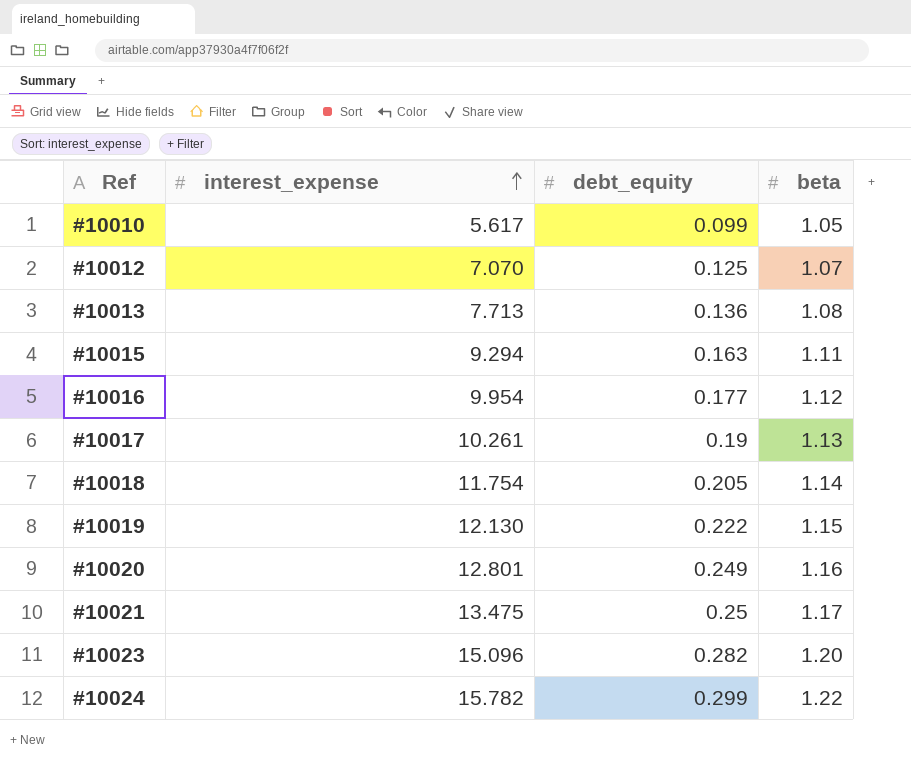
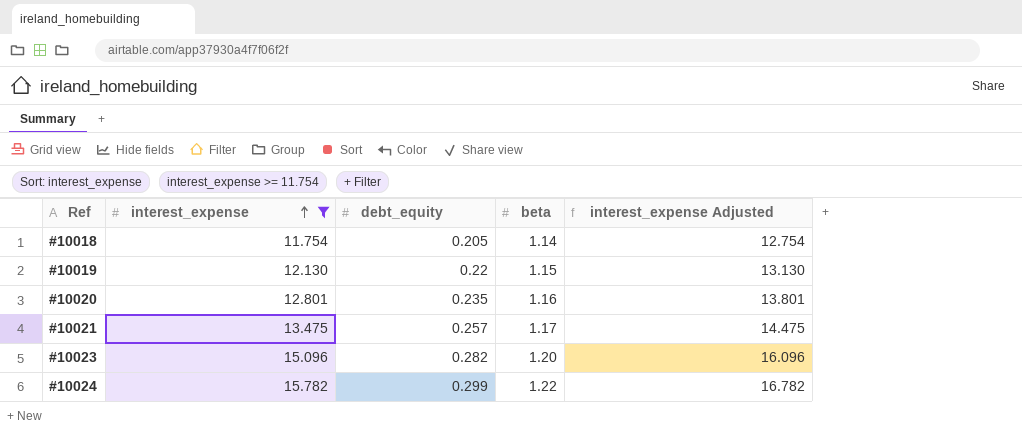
filter: none -> interest_expense >= 11.754
column interest_expense Adjusted | formula: none -> [interest_expense] + 1
#10019 | debt_equity: 0.222 -> 0.22
#10020 | debt_equity: 0.249 -> 0.235
#10021 | debt_equity: 0.25 -> 0.257

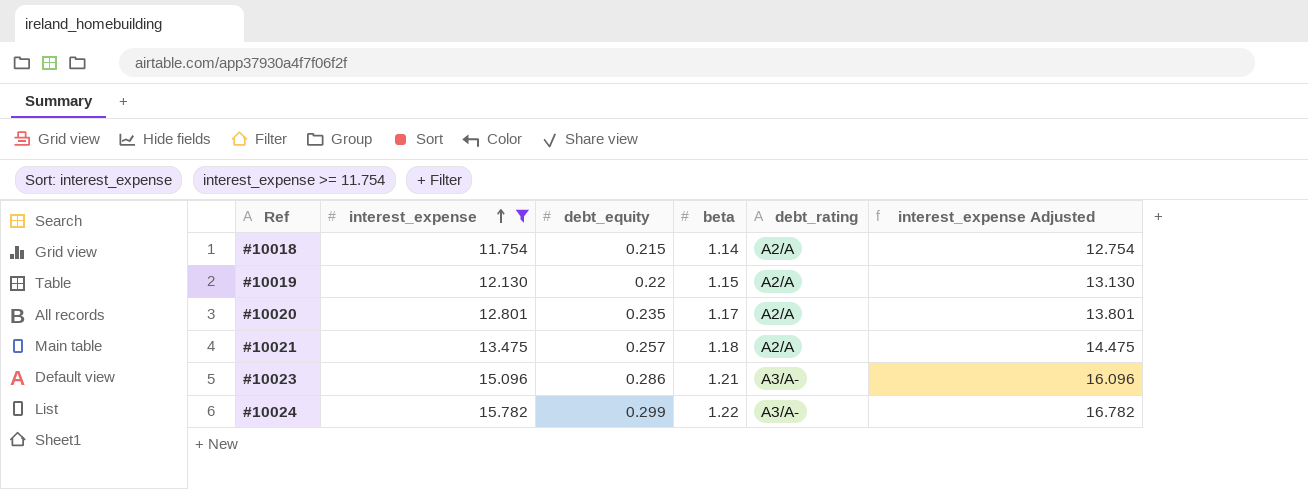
column debt_rating | position: none -> 5
#10018 | debt_equity: 0.205 -> 0.215
#10020 | beta: 1.16 -> 1.17
#10021 | beta: 1.17 -> 1.18
#10023 | debt_equity: 0.282 -> 0.286
#10023 | beta: 1.20 -> 1.21

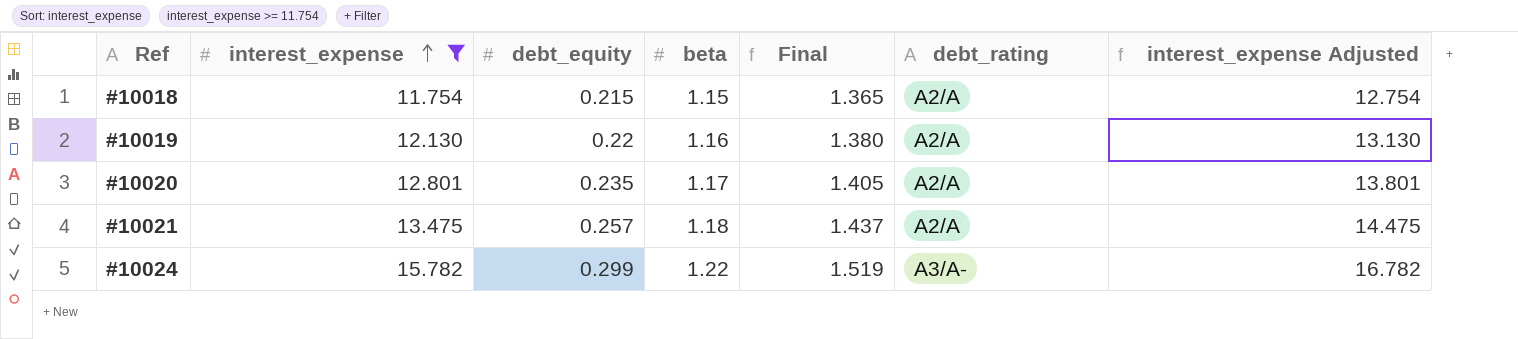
column Final | formula: none -> [debt_equity] + [beta]
row #10023: 15.096 | 0.286 | 1.21 | A3/A- | 16.096 -> none
#10018 | beta: 1.14 -> 1.15
#10019 | beta: 1.15 -> 1.16

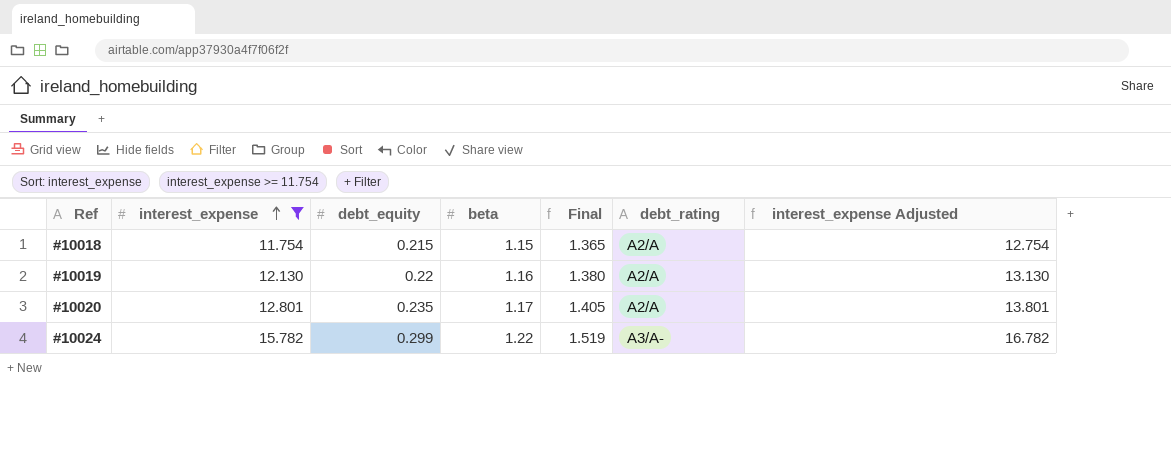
row #10021: 13.475 | 0.257 | 1.18 | 1.437 | A2/A | 14.475 -> none

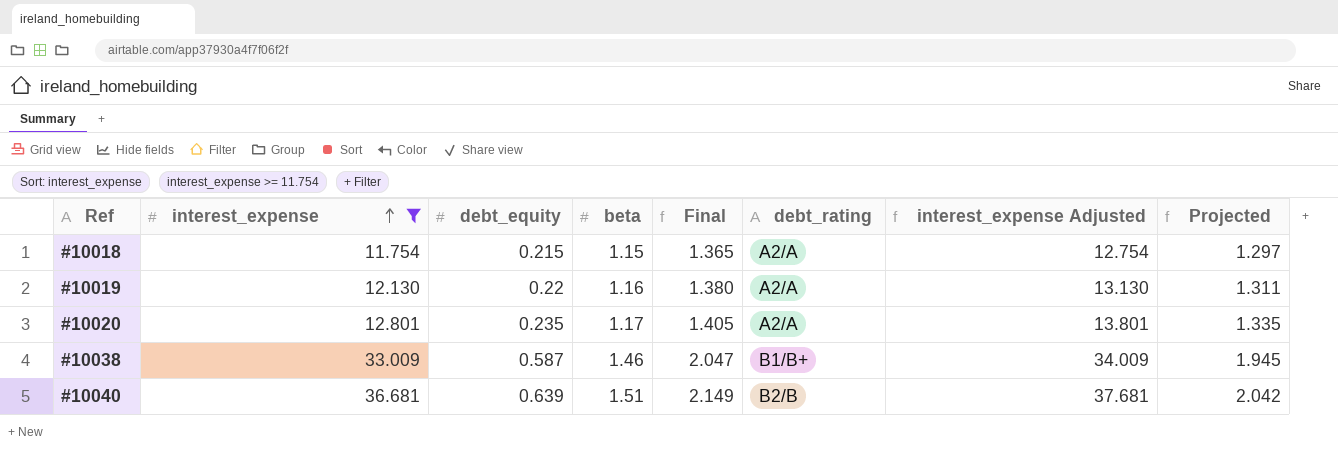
column Projected | formula: none -> [Final] * 0.95
row #10024: 15.782 | 0.299 | 1.22 | 1.519 | A3/A- | 16.782 -> none
row #10038: none -> 33.009 | 0.587 | 1.46 | 2.047 | B1/B+ | 34.009 | 1.945
row #10040: none -> 36.681 | 0.639 | 1.51 | 2.149 | B2/B | 37.681 | 2.042

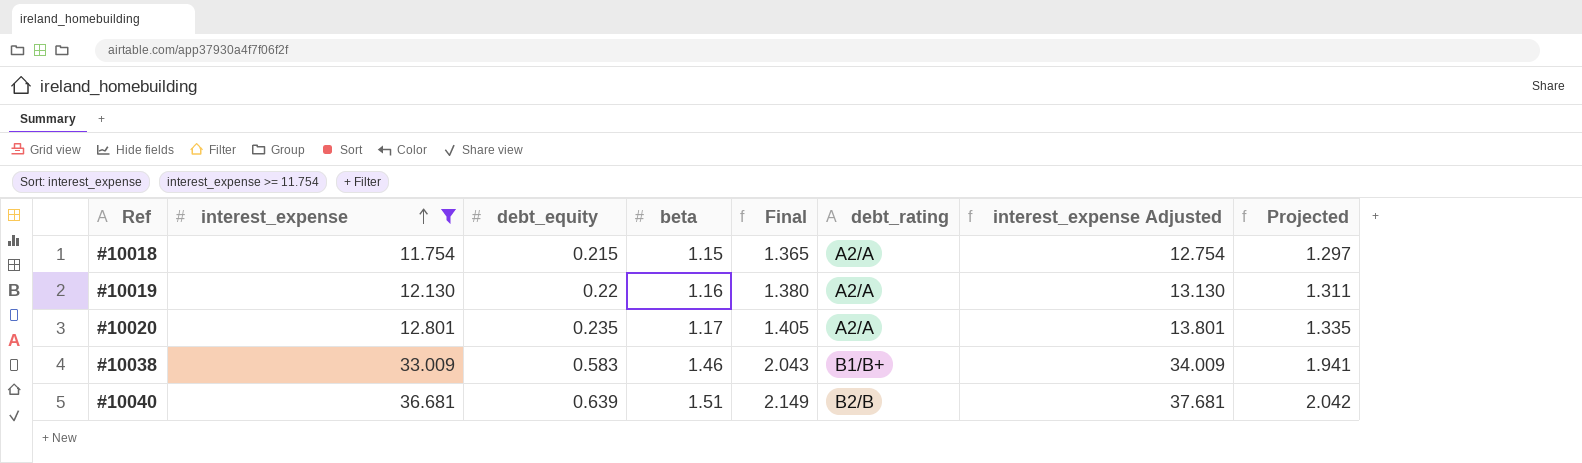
#10038 | debt_equity: 0.587 -> 0.583
#10038 | Final: 2.047 -> 2.043
#10038 | Projected: 1.945 -> 1.941

